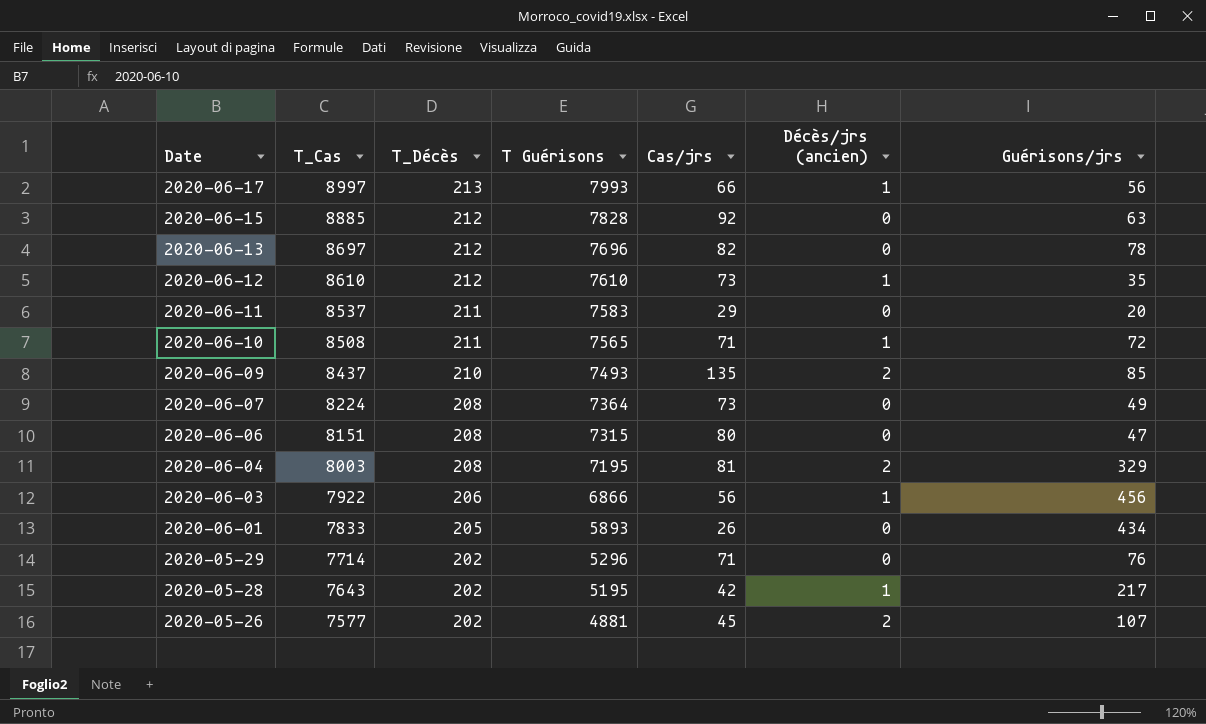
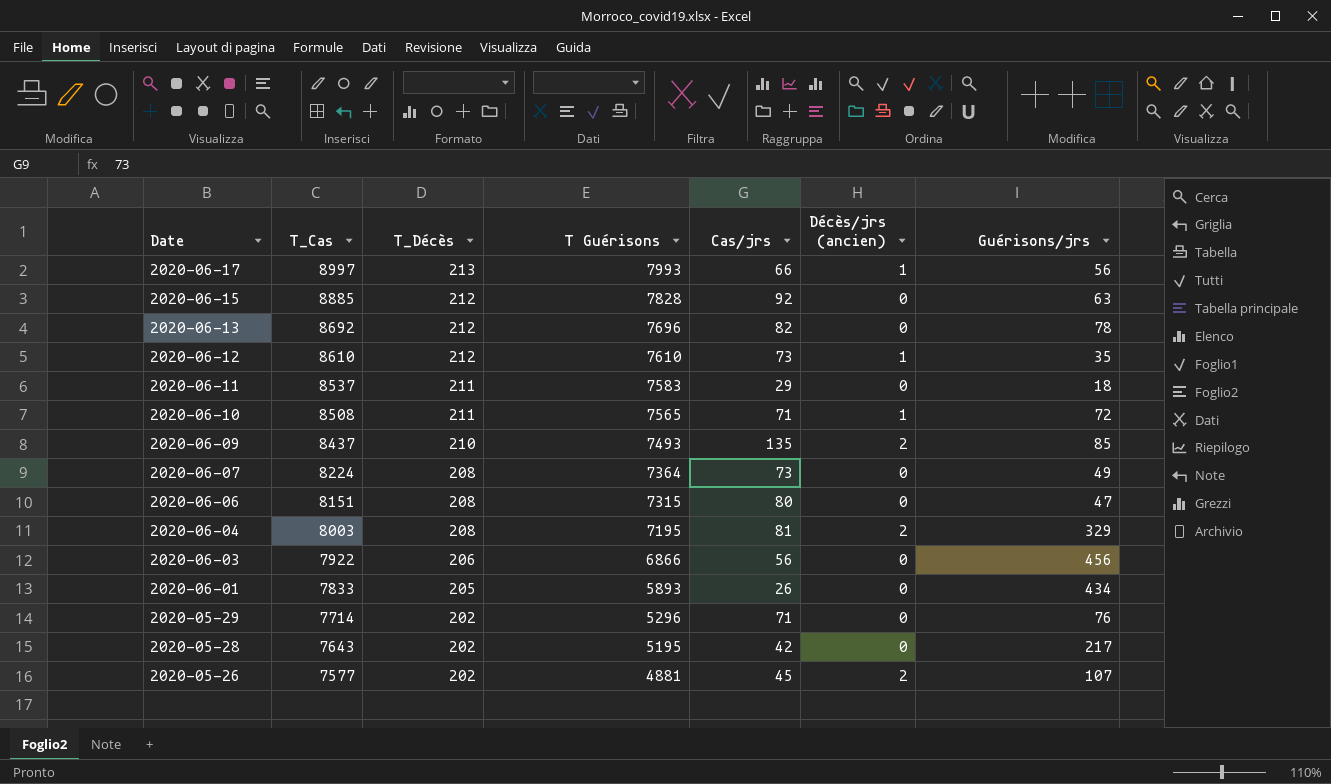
2020-06-13 | T_Cas: 8697 -> 8692
2020-06-11 | Guérisons/jrs: 20 -> 18
2020-06-03 | Décès/jrs (ancien): 1 -> 0
2020-05-28 | Décès/jrs (ancien): 1 -> 0

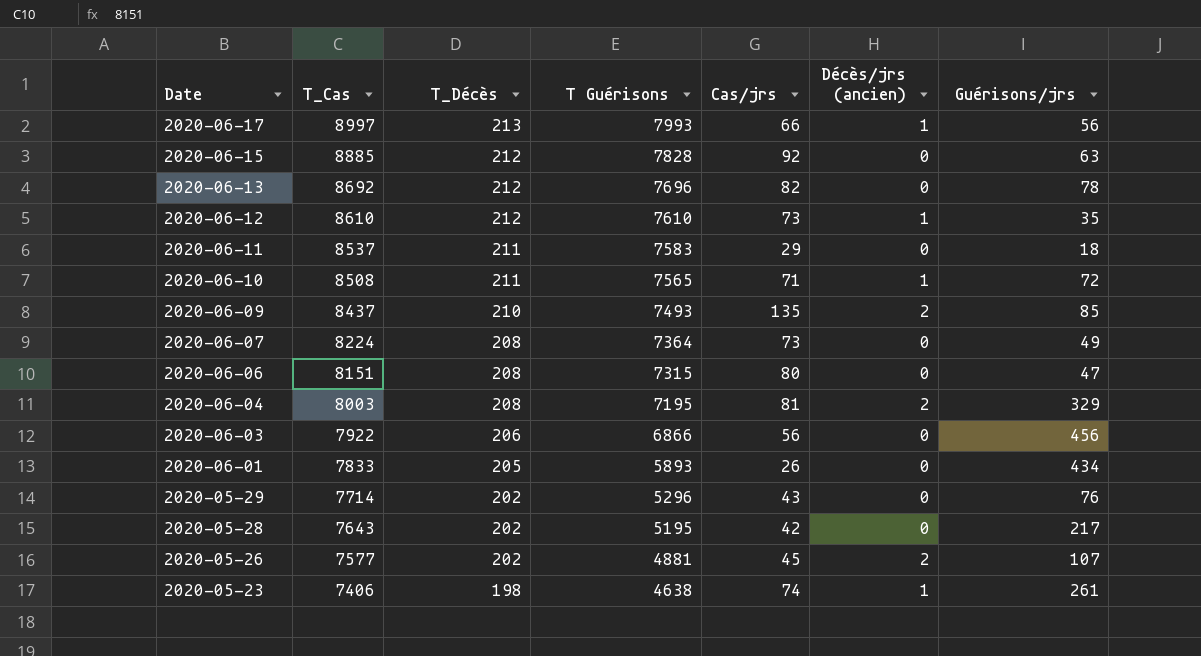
2020-05-29 | Cas/jrs: 71 -> 43
row 2020-05-23: none -> 7406 | 198 | 4638 | 74 | 1 | 261

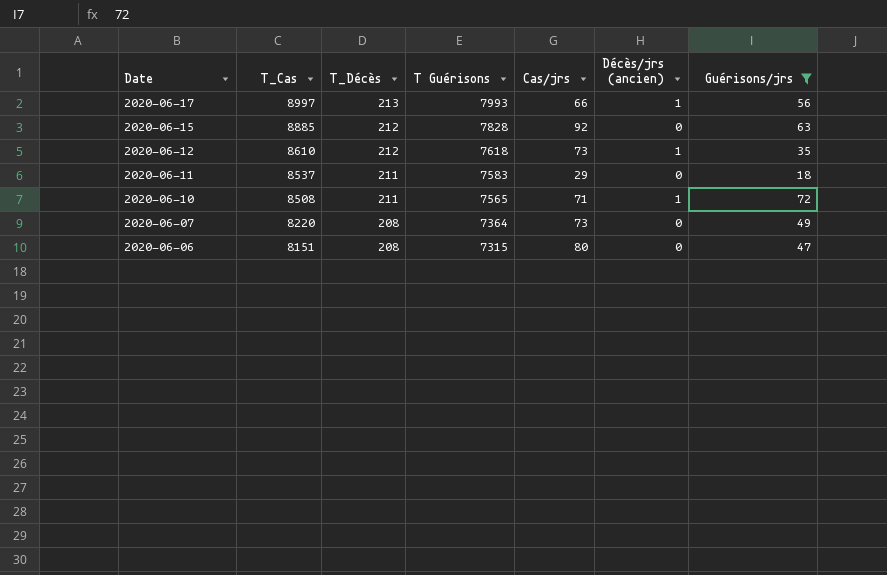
filter: none -> Guérisons/jrs <= 72
2020-06-12 | T Guérisons: 7610 -> 7618
2020-06-07 | T_Cas: 8224 -> 8220

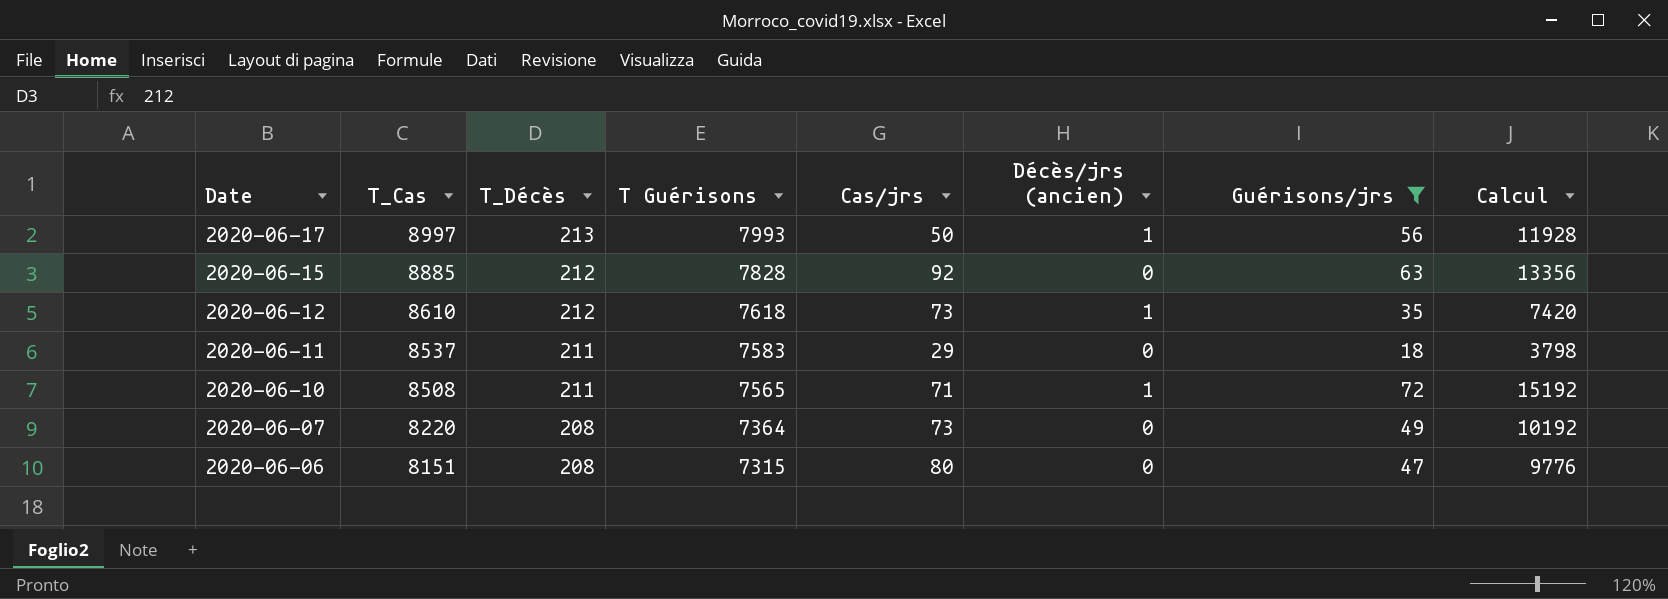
column Calcul | formula: none -> [T_Décès] * [Guérisons/jrs]
2020-06-17 | Cas/jrs: 66 -> 50

